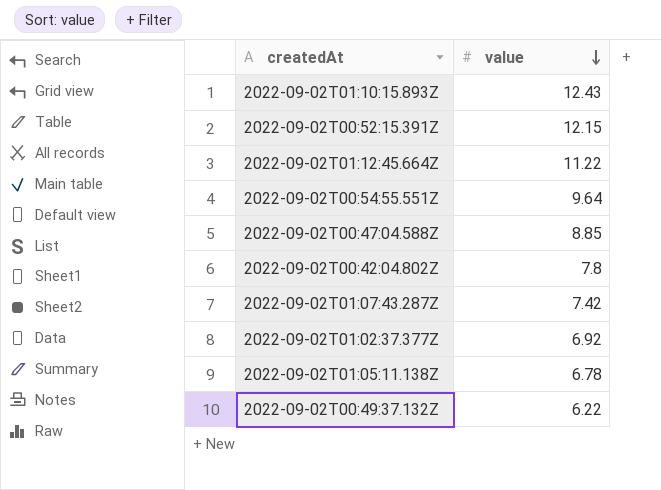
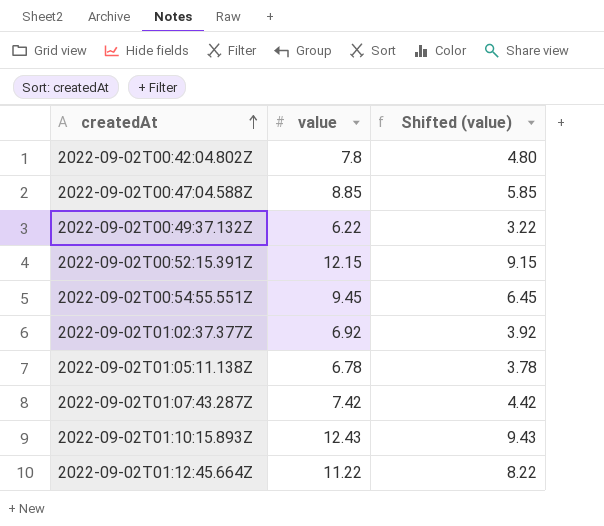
row order: value descending -> createdAt ascending
column Shifted (value) | formula: none -> [value] - 3
2022-09-02T00:54:55.551Z | value: 9.64 -> 9.45

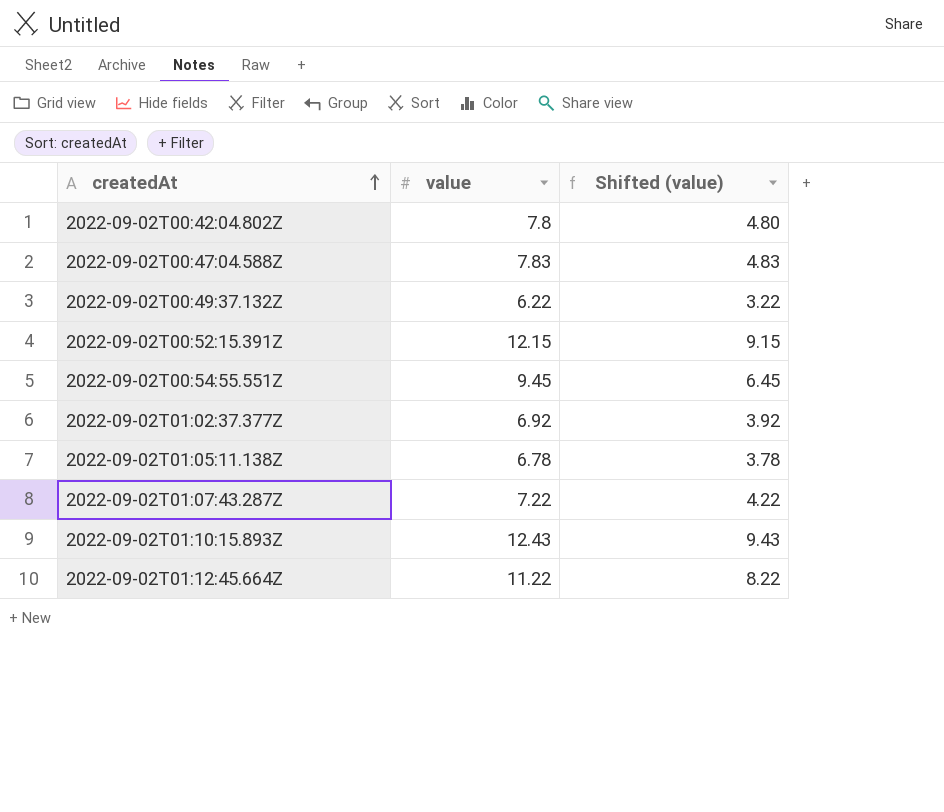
2022-09-02T00:47:04.588Z | value: 8.85 -> 7.83
2022-09-02T00:47:04.588Z | Shifted (value): 5.85 -> 4.83
2022-09-02T01:07:43.287Z | value: 7.42 -> 7.22
2022-09-02T01:07:43.287Z | Shifted (value): 4.42 -> 4.22

